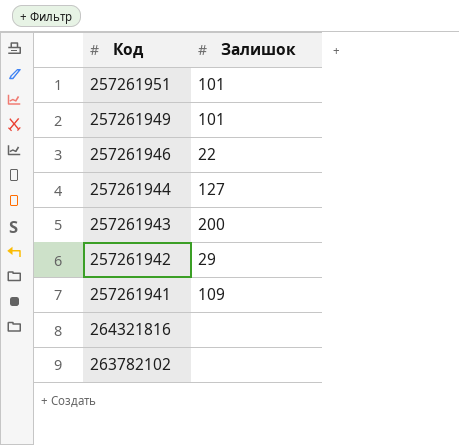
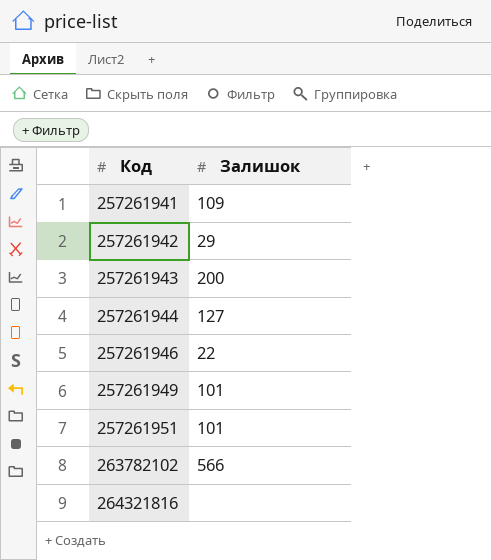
row order: none -> Код ascending
263782102 | Залишок: none -> 566

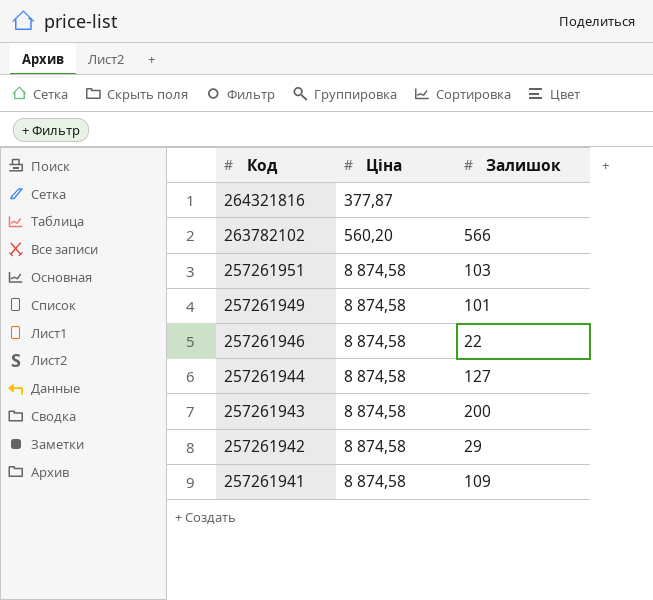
row order: Код ascending -> Код descending
column Ціна | position: none -> 2
257261951 | Залишок: 101 -> 103

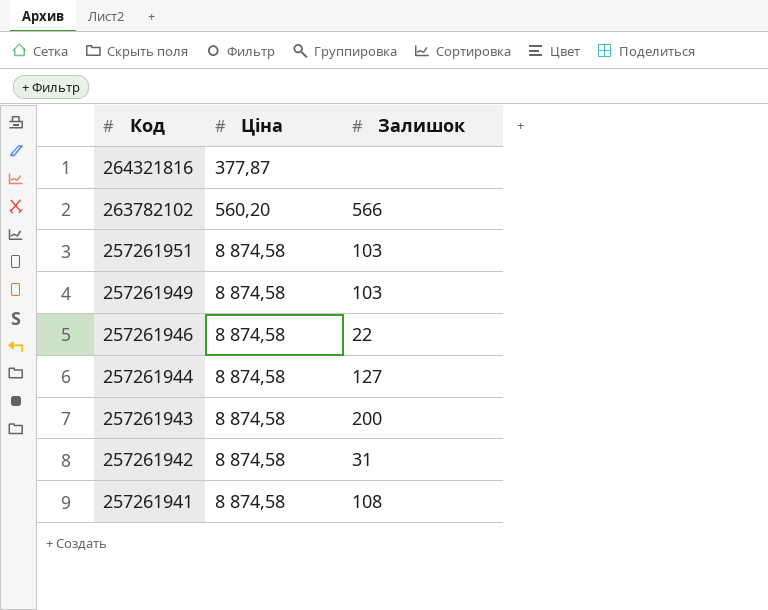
257261949 | Залишок: 101 -> 103
257261942 | Залишок: 29 -> 31
257261941 | Залишок: 109 -> 108

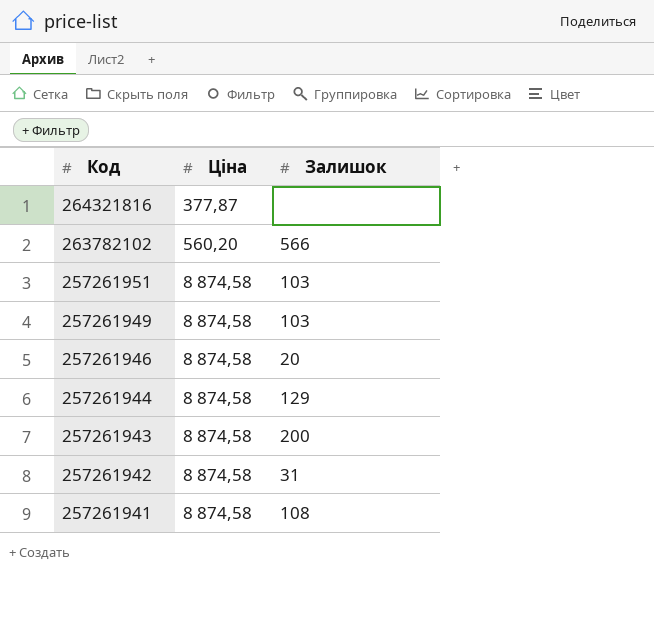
257261946 | Залишок: 22 -> 20
257261944 | Залишок: 127 -> 129

